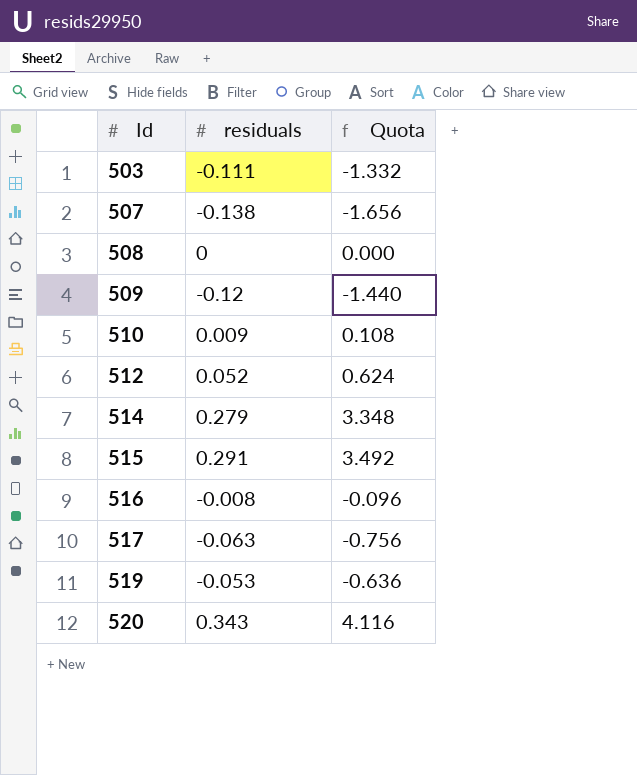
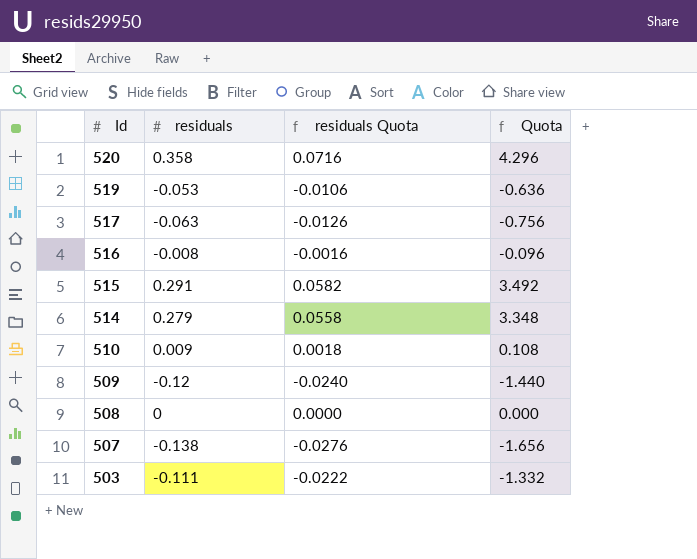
row order: Id ascending -> Id descending
column residuals Quota | formula: none -> [residuals] * 0.2
row 512: 0.052 | 0.624 -> none
520 | residuals: 0.343 -> 0.358
520 | Quota: 4.116 -> 4.296

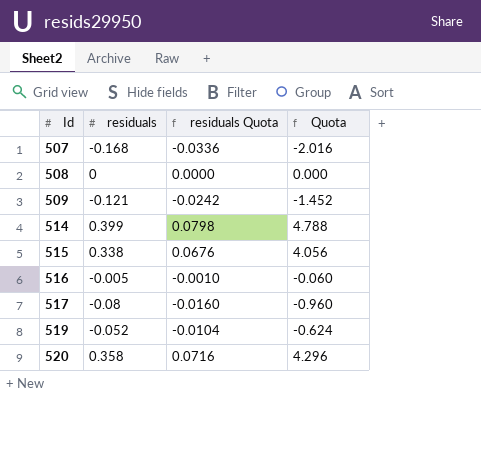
row order: Id descending -> Id ascending
row 510: 0.009 | 0.0018 | 0.108 -> none
row 503: -0.111 | -0.0222 | -1.332 -> none
507 | residuals: -0.138 -> -0.168
507 | residuals Quota: -0.0276 -> -0.0336
507 | Quota: -1.656 -> -2.016
509 | residuals: -0.12 -> -0.121
509 | residuals Quota: -0.0240 -> -0.0242
509 | Quota: -1.440 -> -1.452
514 | residuals: 0.279 -> 0.399
514 | residuals Quota: 0.0558 -> 0.0798
514 | Quota: 3.348 -> 4.788
515 | residuals: 0.291 -> 0.338
515 | residuals Quota: 0.0582 -> 0.0676
515 | Quota: 3.492 -> 4.056
516 | residuals: -0.008 -> -0.005
516 | residuals Quota: -0.0016 -> -0.0010
516 | Quota: -0.096 -> -0.060
517 | residuals: -0.063 -> -0.08
517 | residuals Quota: -0.0126 -> -0.0160
517 | Quota: -0.756 -> -0.960
519 | residuals: -0.053 -> -0.052
519 | residuals Quota: -0.0106 -> -0.0104
519 | Quota: -0.636 -> -0.624

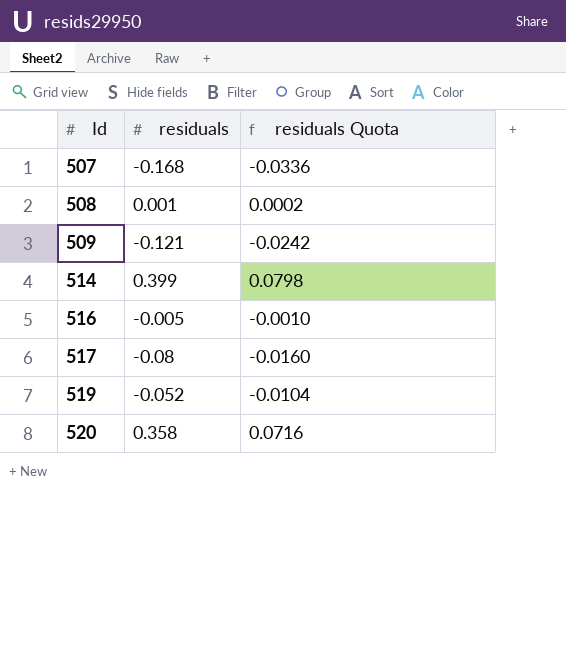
column Quota | formula: [residuals] * 12 -> none
row 515: 0.338 | 0.0676 | 4.056 -> none
508 | residuals: 0 -> 0.001
508 | residuals Quota: 0.0000 -> 0.0002

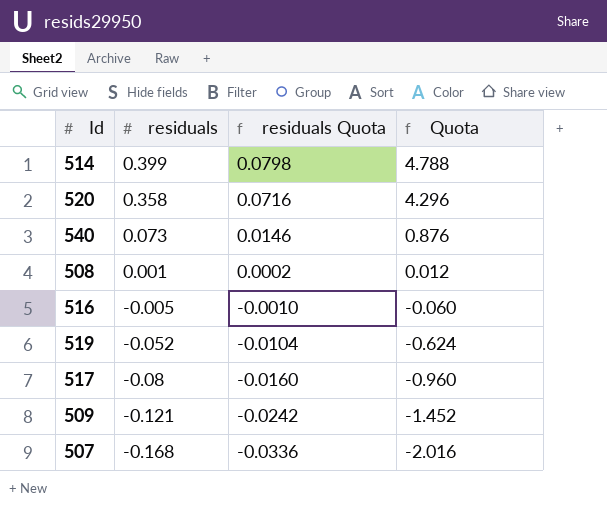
row order: Id ascending -> residuals descending
column Quota | formula: none -> [residuals] * 12
row 540: none -> 0.073 | 0.0146 | 0.876

